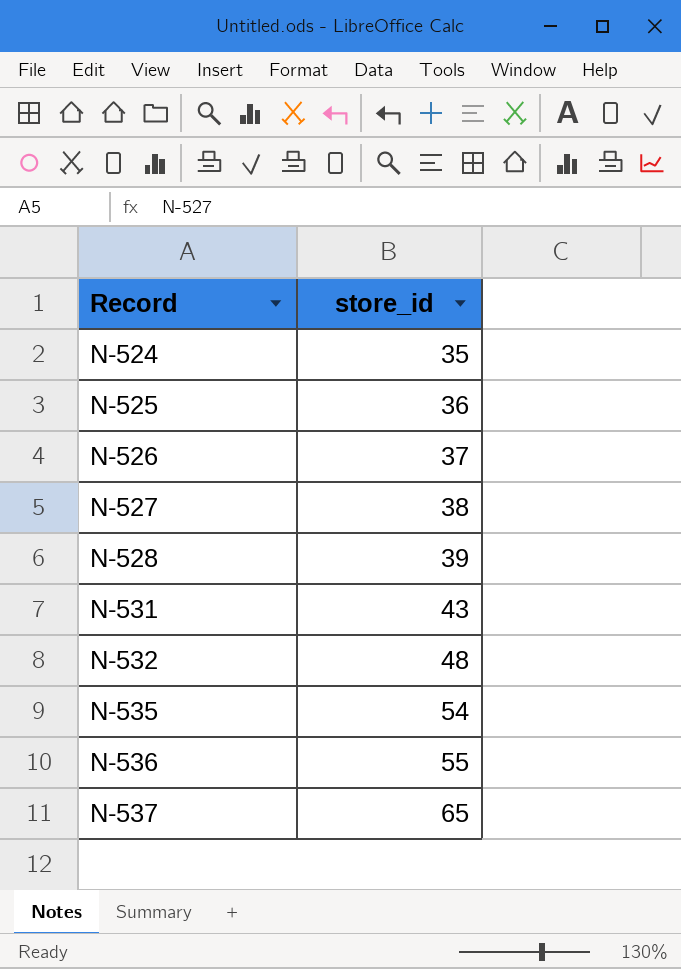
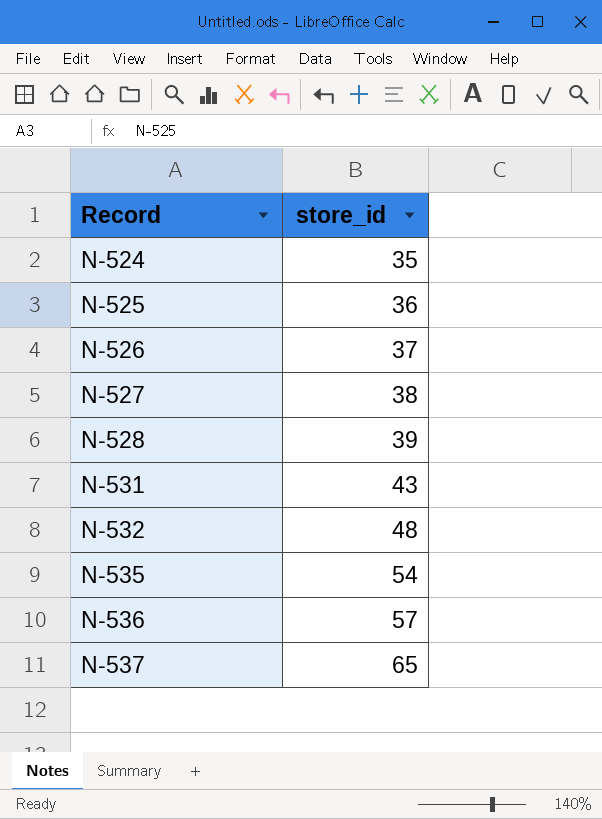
N-536 | store_id: 55 -> 57

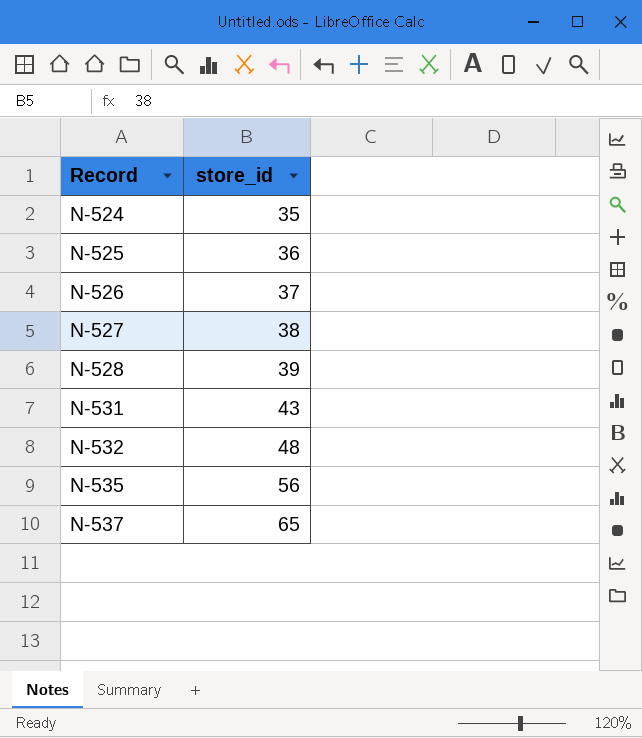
row N-536: 57 -> none
N-535 | store_id: 54 -> 56

